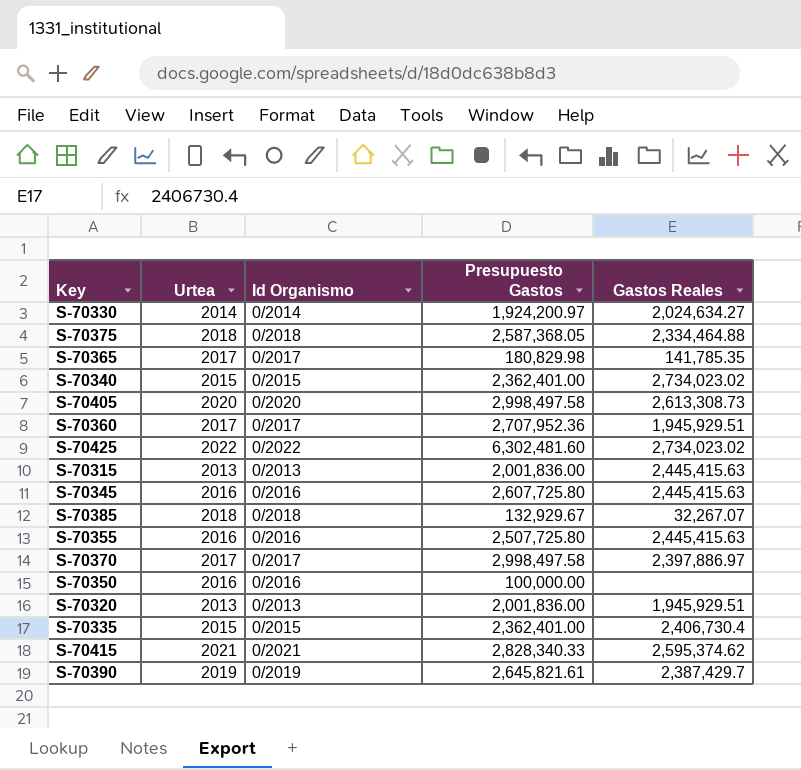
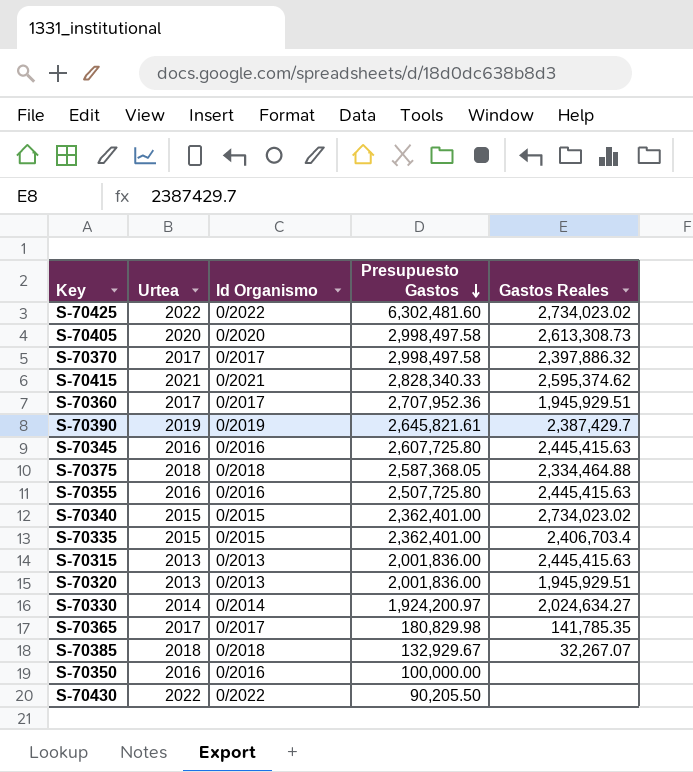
row order: none -> Presupuesto Gastos descending
S-70370 | Gastos Reales: 2,397,886.97 -> 2,397,886.32
S-70335 | Gastos Reales: 2,406,730.4 -> 2,406,703.4
row S-70430: none -> 2022 | 0/2022 | 90,205.50 | none

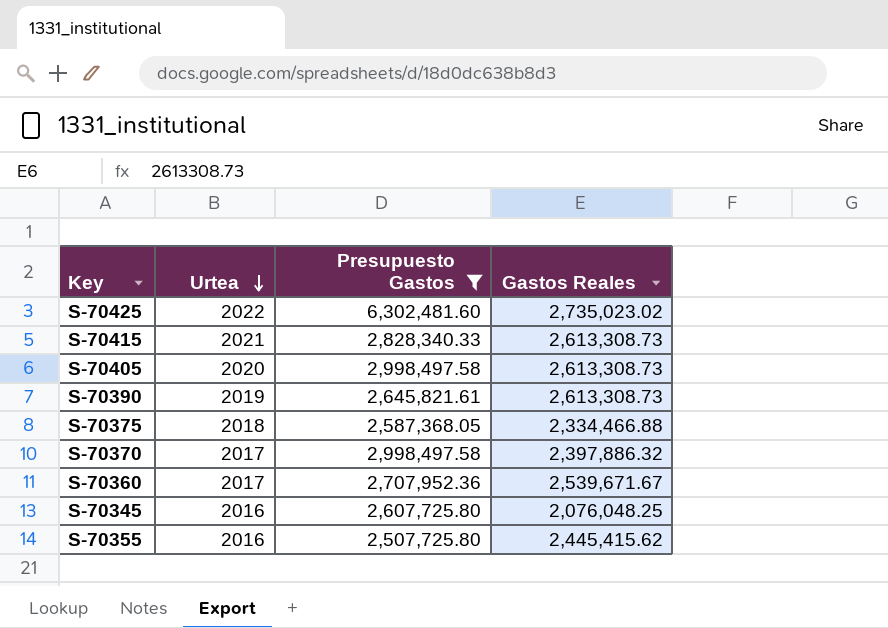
filter: none -> Presupuesto Gastos >= 2,507,725.80
row order: Presupuesto Gastos descending -> Urtea descending
column Id Organismo | position: 3 -> none
S-70425 | Gastos Reales: 2,734,023.02 -> 2,735,023.02
S-70415 | Gastos Reales: 2,595,374.62 -> 2,613,308.73
S-70390 | Gastos Reales: 2,387,429.7 -> 2,613,308.73
S-70375 | Gastos Reales: 2,334,464.88 -> 2,334,466.88
S-70360 | Gastos Reales: 1,945,929.51 -> 2,539,671.67
S-70345 | Gastos Reales: 2,445,415.63 -> 2,076,048.25
S-70355 | Gastos Reales: 2,445,415.63 -> 2,445,415.62

